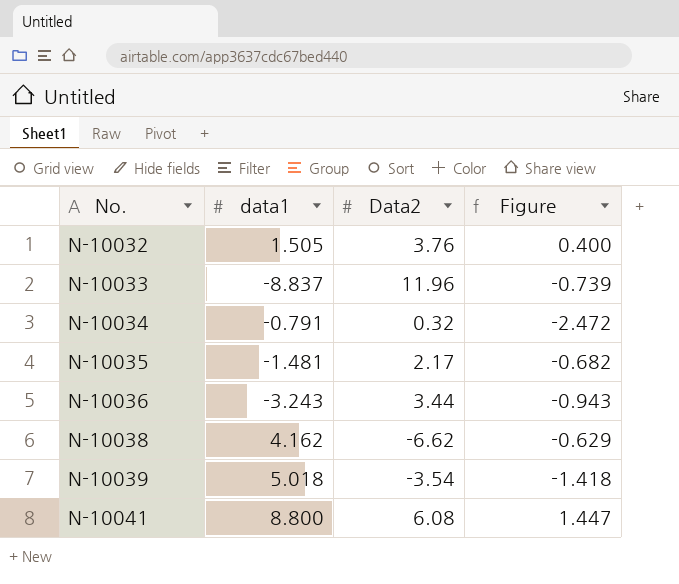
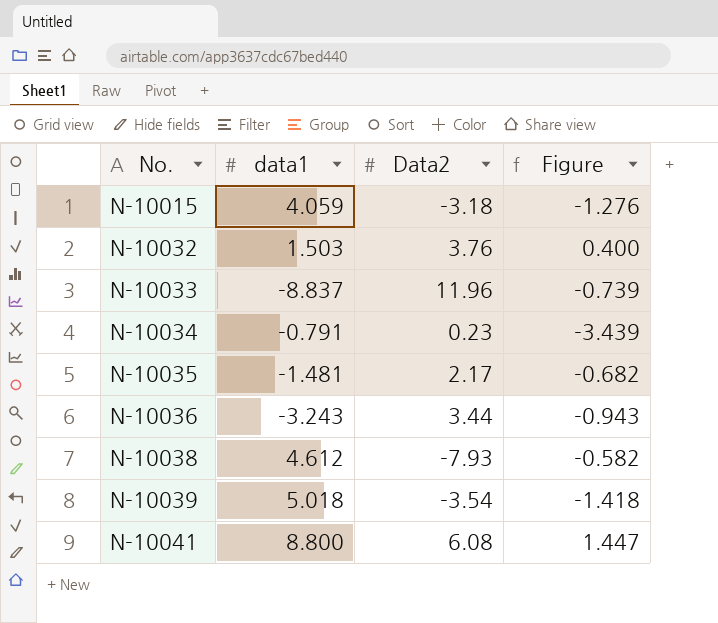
row N-10015: none -> 4.059 | -3.18 | -1.276
N-10032 | data1: 1.505 -> 1.503
N-10034 | Data2: 0.32 -> 0.23
N-10034 | Figure: -2.472 -> -3.439
N-10038 | data1: 4.162 -> 4.612
N-10038 | Data2: -6.62 -> -7.93
N-10038 | Figure: -0.629 -> -0.582

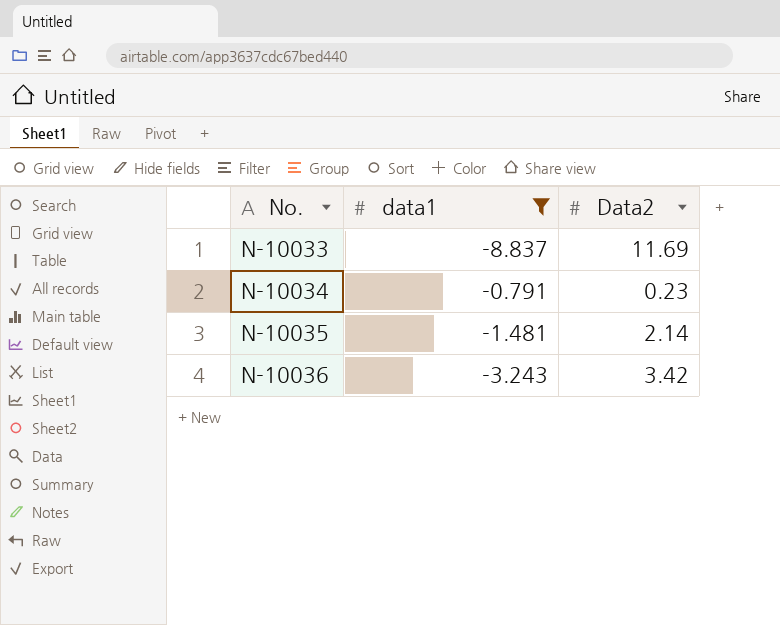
filter: none -> data1 <= -0.791
column Figure | formula: [data1] / [Data2] -> none
N-10033 | Data2: 11.96 -> 11.69
N-10035 | Data2: 2.17 -> 2.14
N-10036 | Data2: 3.44 -> 3.42

